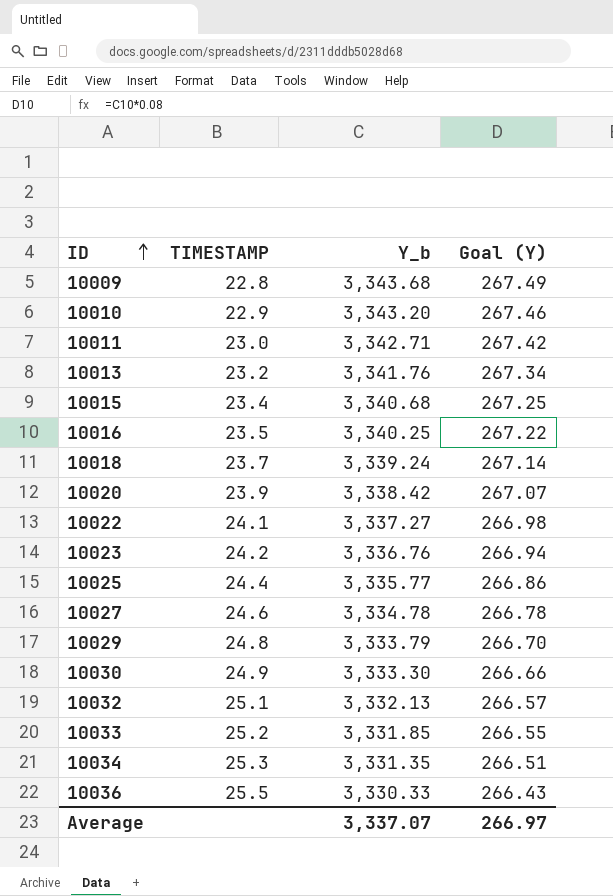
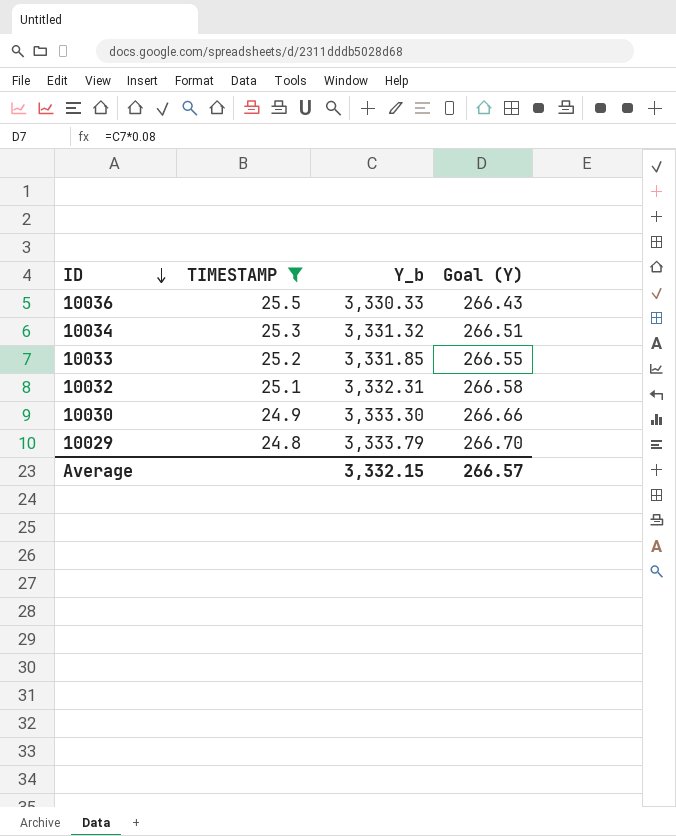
filter: none -> TIMESTAMP >= 24.8
row order: ID ascending -> ID descending
10034 | Y_b: 3,331.35 -> 3,331.32
10032 | Y_b: 3,332.13 -> 3,332.31
10032 | Goal (Y): 266.57 -> 266.58
Average | Y_b: 3,337.07 -> 3,332.15
Average | Goal (Y): 266.97 -> 266.57

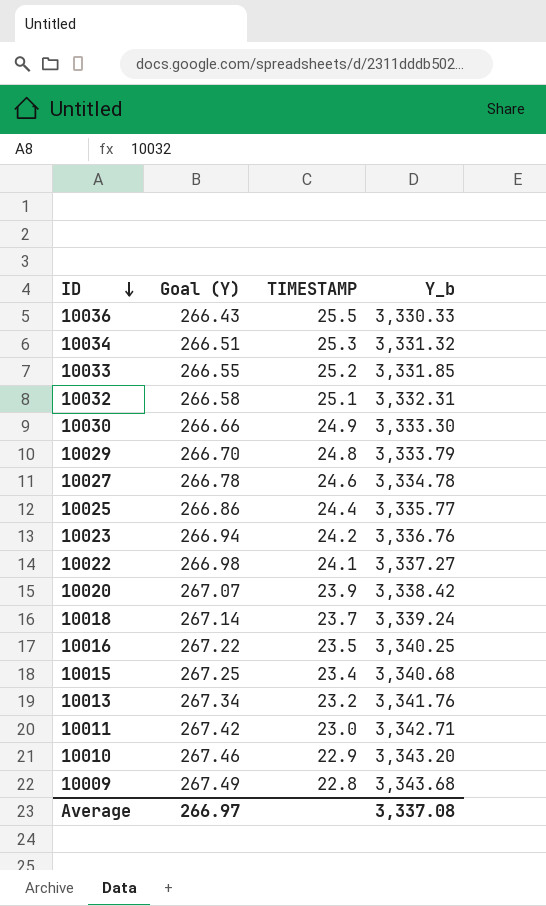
filter: TIMESTAMP >= 24.8 -> none
column Goal (Y) | position: 4 -> 2
Average | Goal (Y): 266.57 -> 266.97
Average | Y_b: 3,332.15 -> 3,337.08

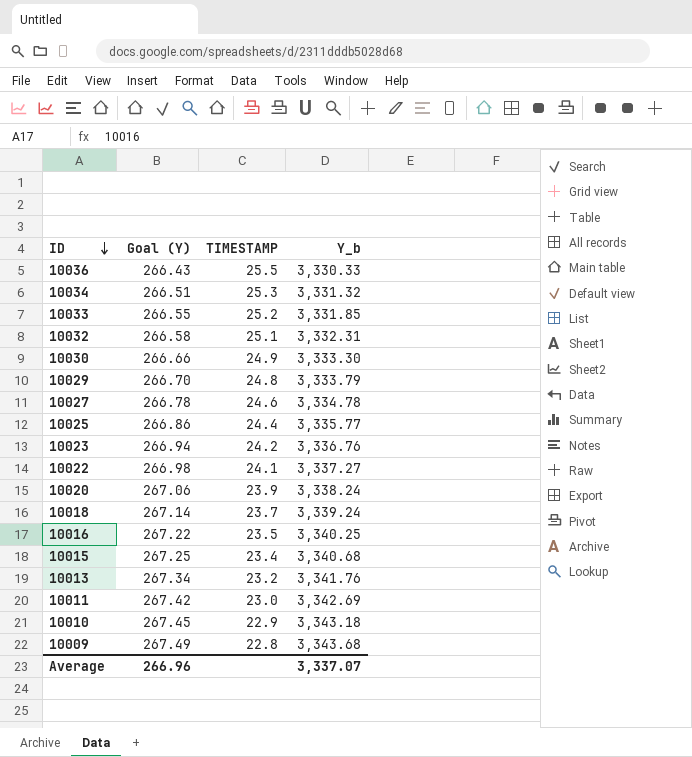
10020 | Goal (Y): 267.07 -> 267.06
10020 | Y_b: 3,338.42 -> 3,338.24
10011 | Y_b: 3,342.71 -> 3,342.69
10010 | Goal (Y): 267.46 -> 267.45
10010 | Y_b: 3,343.20 -> 3,343.18
Average | Goal (Y): 266.97 -> 266.96
Average | Y_b: 3,337.08 -> 3,337.07

